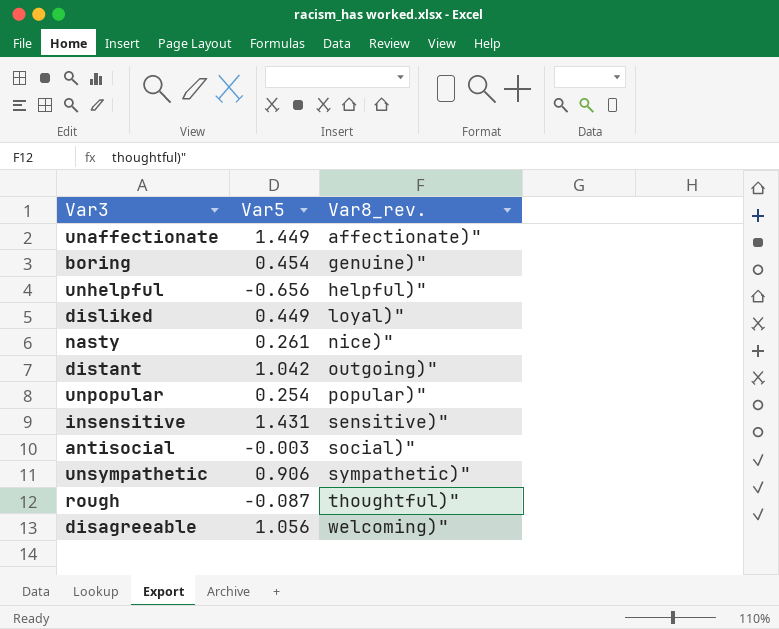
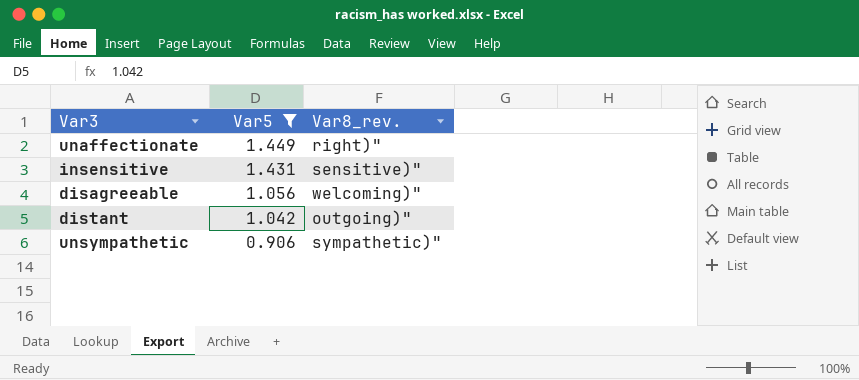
filter: none -> Var5 >= 0.906
row order: Var8_rev. ascending -> Var5 descending
unaffectionate | Var8_rev.: affectionate)" -> right)"

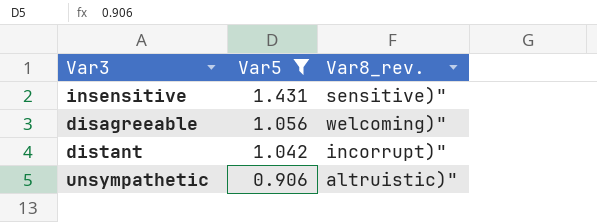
row unaffectionate: 1.449 | right)" -> none
distant | Var8_rev.: outgoing)" -> incorrupt)"
unsympathetic | Var8_rev.: sympathetic)" -> altruistic)"

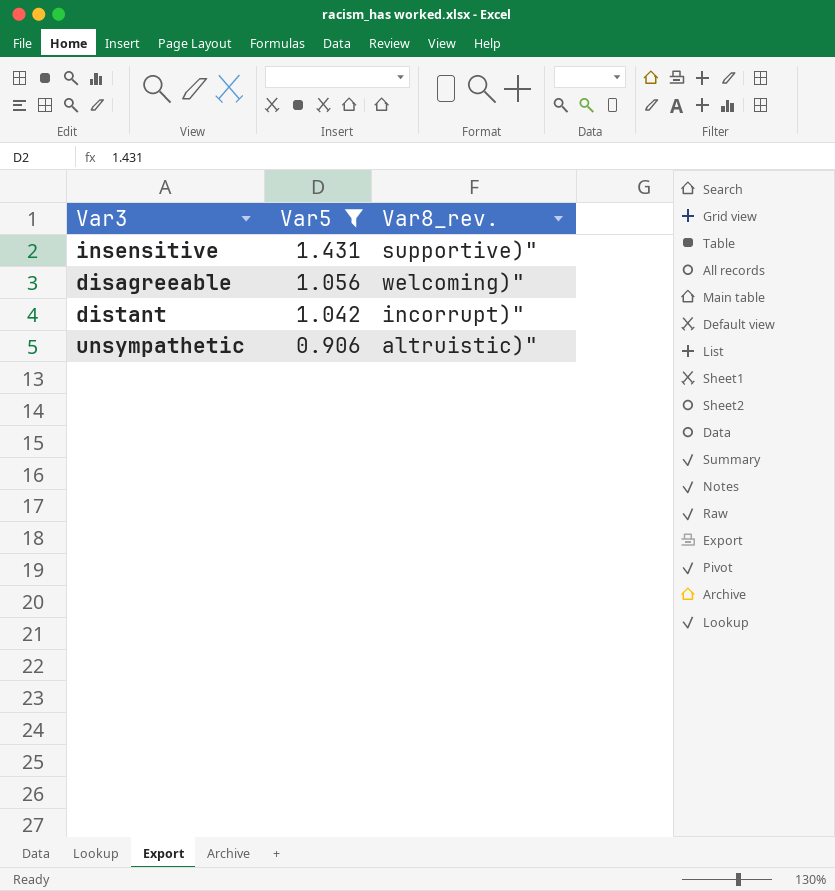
insensitive | Var8_rev.: sensitive)" -> supportive)"

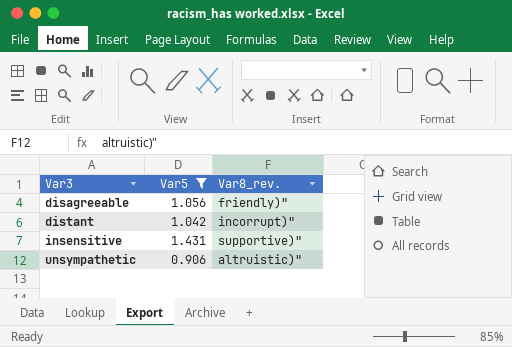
row order: Var5 descending -> Var3 ascending
disagreeable | Var8_rev.: welcoming)" -> friendly)"

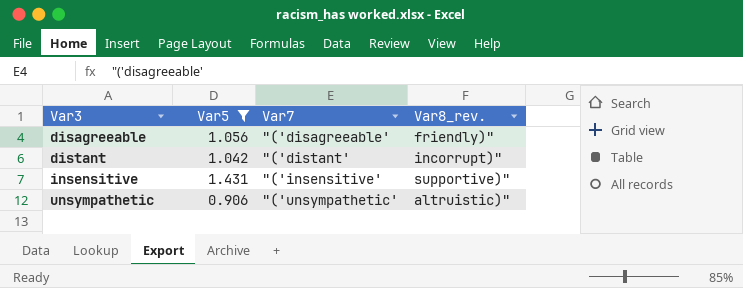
column Var7 | position: none -> 3

